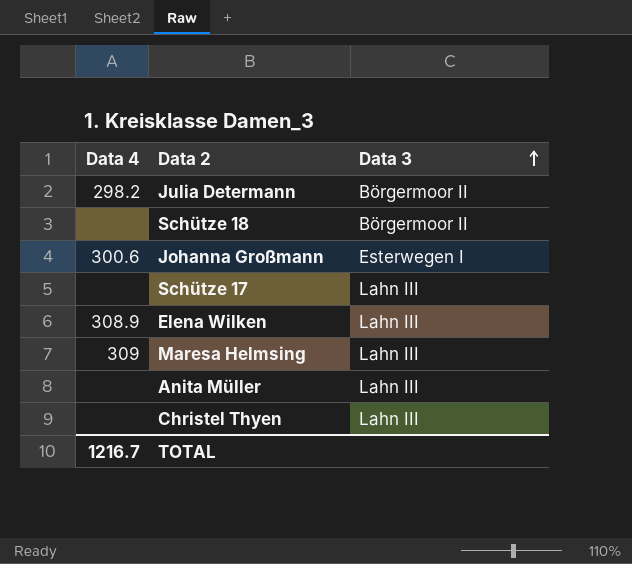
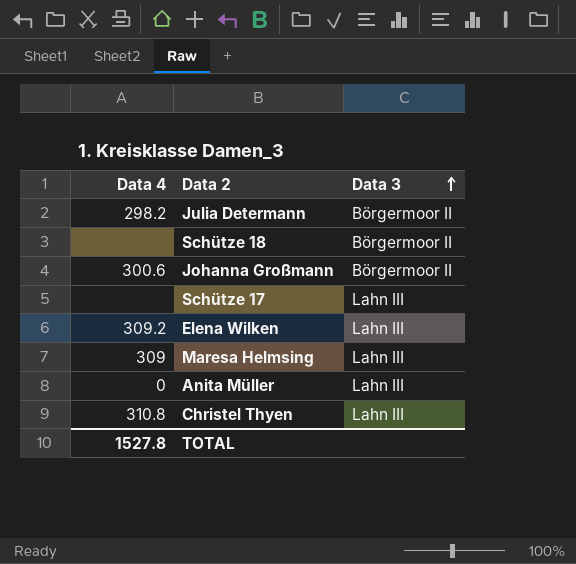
Johanna Großmann | Data 3: Esterwegen I -> Börgermoor II
Elena Wilken | Data 4: 308.9 -> 309.2
Anita Müller | Data 4: none -> 0
Christel Thyen | Data 4: none -> 310.8
TOTAL | Data 4: 1216.7 -> 1527.8

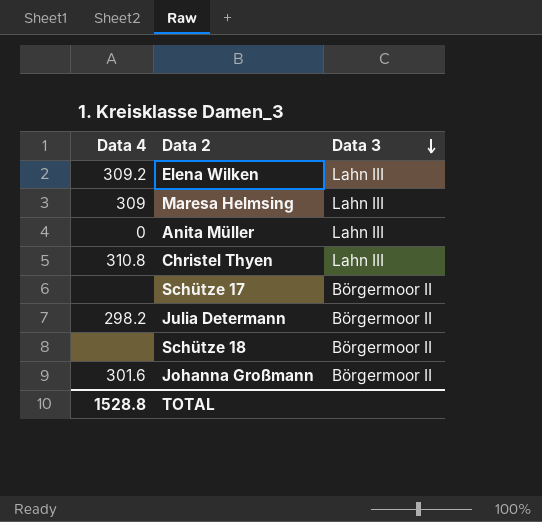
row order: Data 3 ascending -> Data 3 descending
Schütze 17 | Data 3: Lahn III -> Börgermoor II
Johanna Großmann | Data 4: 300.6 -> 301.6
TOTAL | Data 4: 1527.8 -> 1528.8

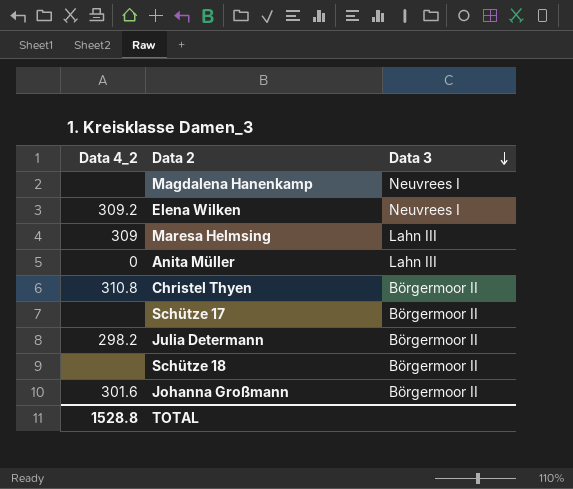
column name: Data 4 -> Data 4_2
row Magdalena Hanenkamp: none -> none | Neuvrees I
Elena Wilken | Data 3: Lahn III -> Neuvrees I
Christel Thyen | Data 3: Lahn III -> Börgermoor II

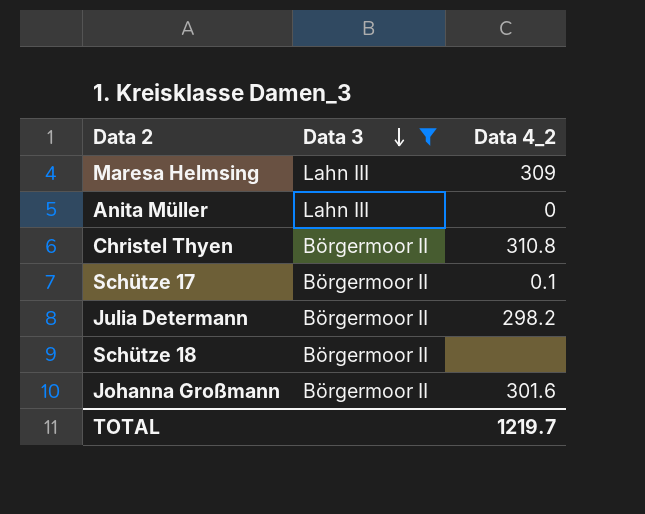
filter: none -> Data 3 != Neuvrees I
column Data 4_2 | position: 1 -> 3
Schütze 17 | Data 4_2: none -> 0.1
TOTAL | Data 4_2: 1528.8 -> 1219.7

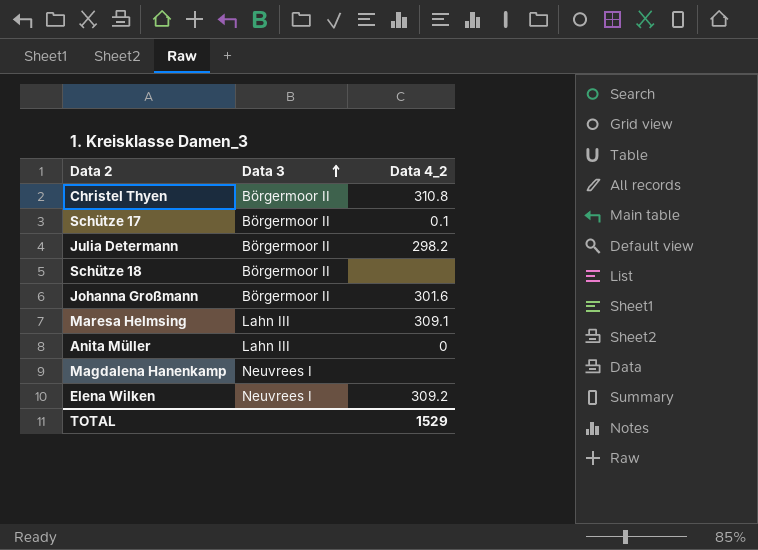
filter: Data 3 != Neuvrees I -> none
row order: Data 3 descending -> Data 3 ascending
Maresa Helmsing | Data 4_2: 309 -> 309.1
TOTAL | Data 4_2: 1219.7 -> 1529

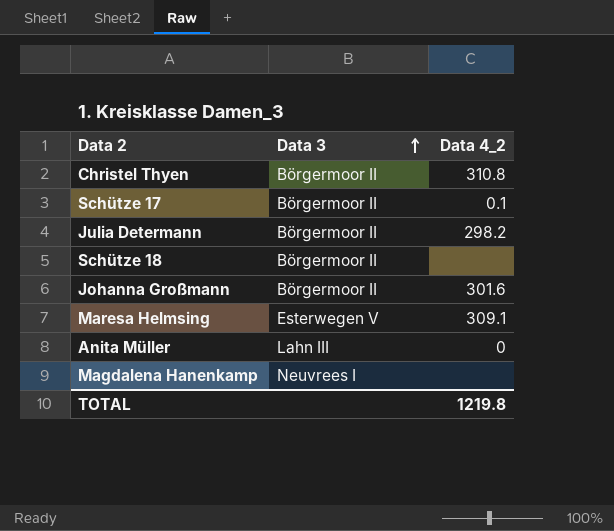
row Elena Wilken: Neuvrees I | 309.2 -> none
Maresa Helmsing | Data 3: Lahn III -> Esterwegen V
TOTAL | Data 4_2: 1529 -> 1219.8

